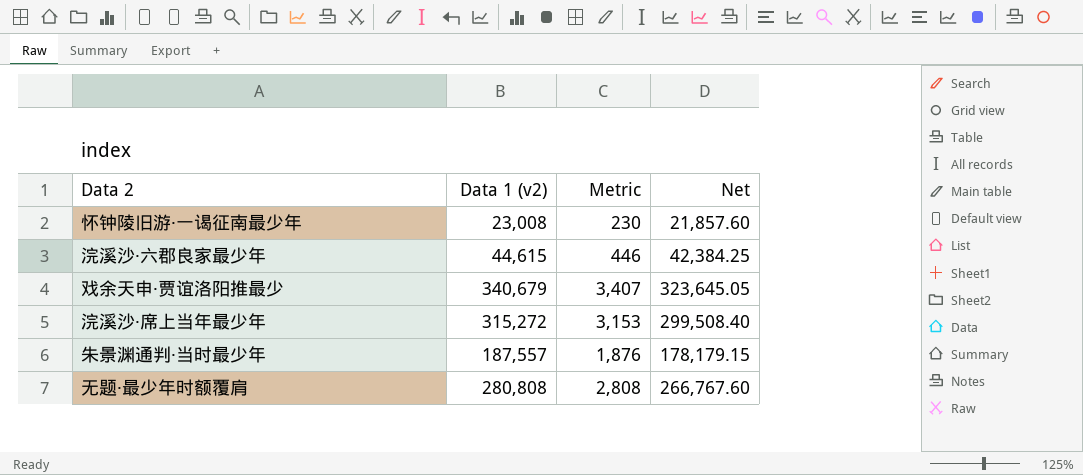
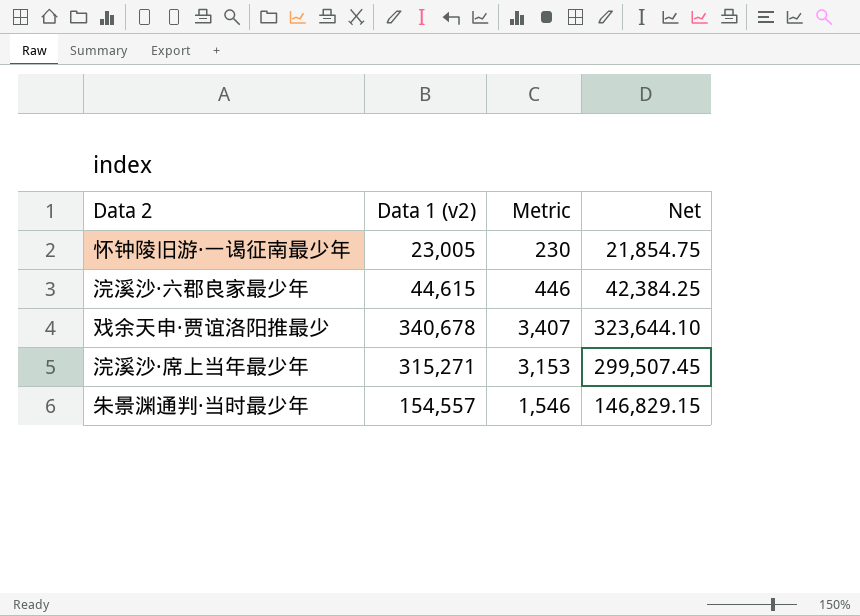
row 无题·最少年时额覆肩: 280,808 | 2,808 | 266,767.60 -> none
怀钟陵旧游·一谒征南最少年 | Data 1 (v2): 23,008 -> 23,005
怀钟陵旧游·一谒征南最少年 | Net: 21,857.60 -> 21,854.75
戏余天申·贾谊洛阳推最少 | Data 1 (v2): 340,679 -> 340,678
戏余天申·贾谊洛阳推最少 | Net: 323,645.05 -> 323,644.10
浣溪沙·席上当年最少年 | Data 1 (v2): 315,272 -> 315,271
浣溪沙·席上当年最少年 | Net: 299,508.40 -> 299,507.45
朱景渊通判·当时最少年 | Data 1 (v2): 187,557 -> 154,557
朱景渊通判·当时最少年 | Metric: 1,876 -> 1,546
朱景渊通判·当时最少年 | Net: 178,179.15 -> 146,829.15

